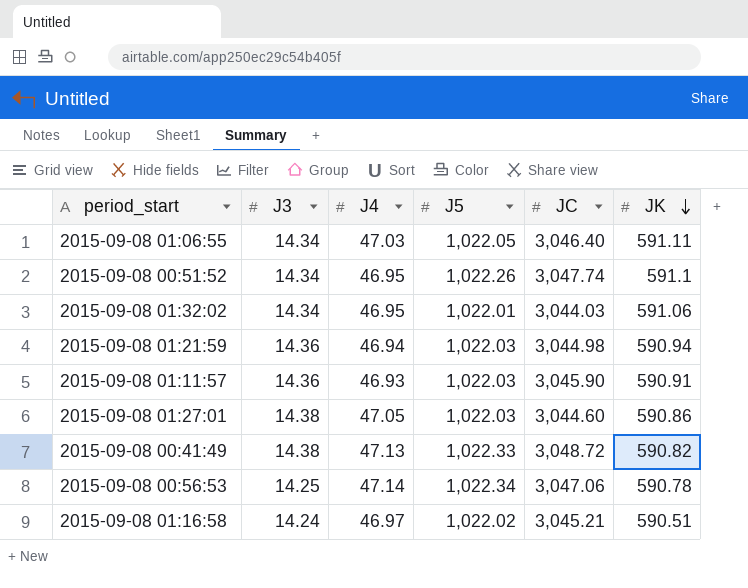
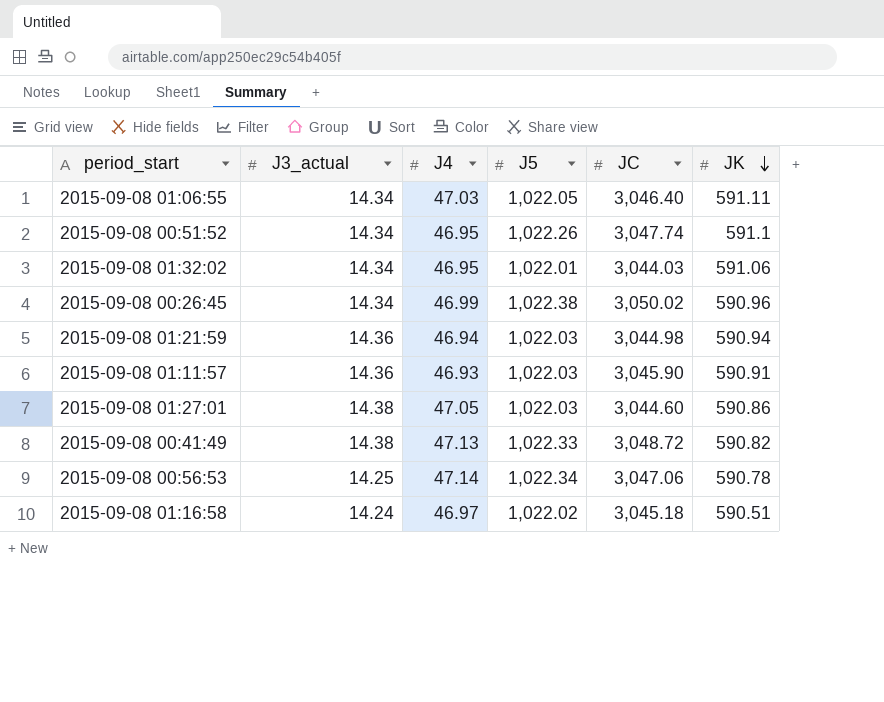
column name: J3 -> J3_actual
row 2015-09-08 00:26:45: none -> 14.34 | 46.99 | 1,022.38 | 3,050.02 | 590.96
2015-09-08 01:16:58 | JC: 3,045.21 -> 3,045.18

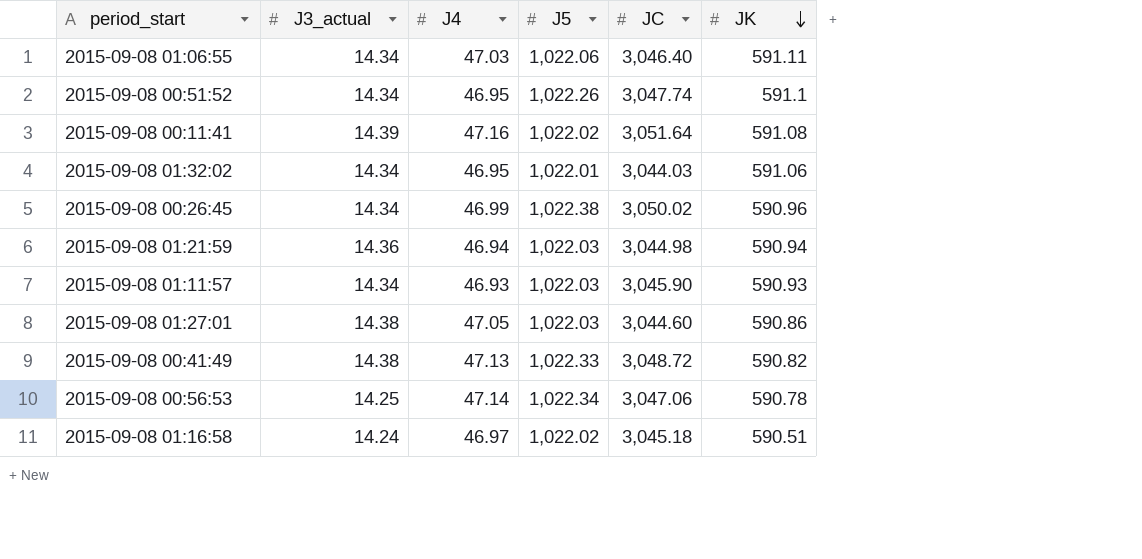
2015-09-08 01:06:55 | J5: 1,022.05 -> 1,022.06
row 2015-09-08 00:11:41: none -> 14.39 | 47.16 | 1,022.02 | 3,051.64 | 591.08
2015-09-08 01:11:57 | J3_actual: 14.36 -> 14.34
2015-09-08 01:11:57 | JK: 590.91 -> 590.93

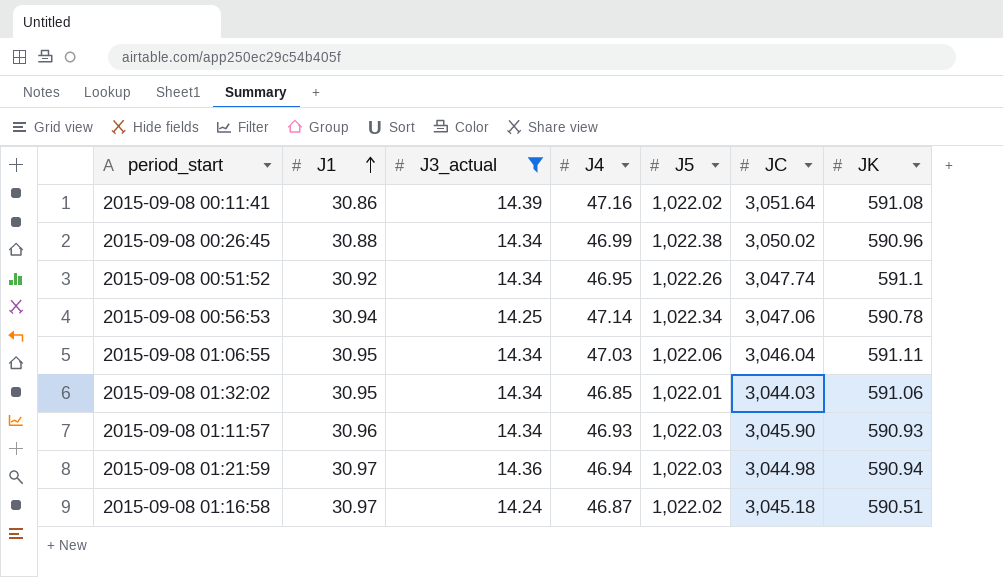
filter: none -> J3_actual != 14.38
row order: JK descending -> J1 ascending
column J1 | position: none -> 2
2015-09-08 01:06:55 | JC: 3,046.40 -> 3,046.04
2015-09-08 01:32:02 | J4: 46.95 -> 46.85
2015-09-08 01:16:58 | J4: 46.97 -> 46.87

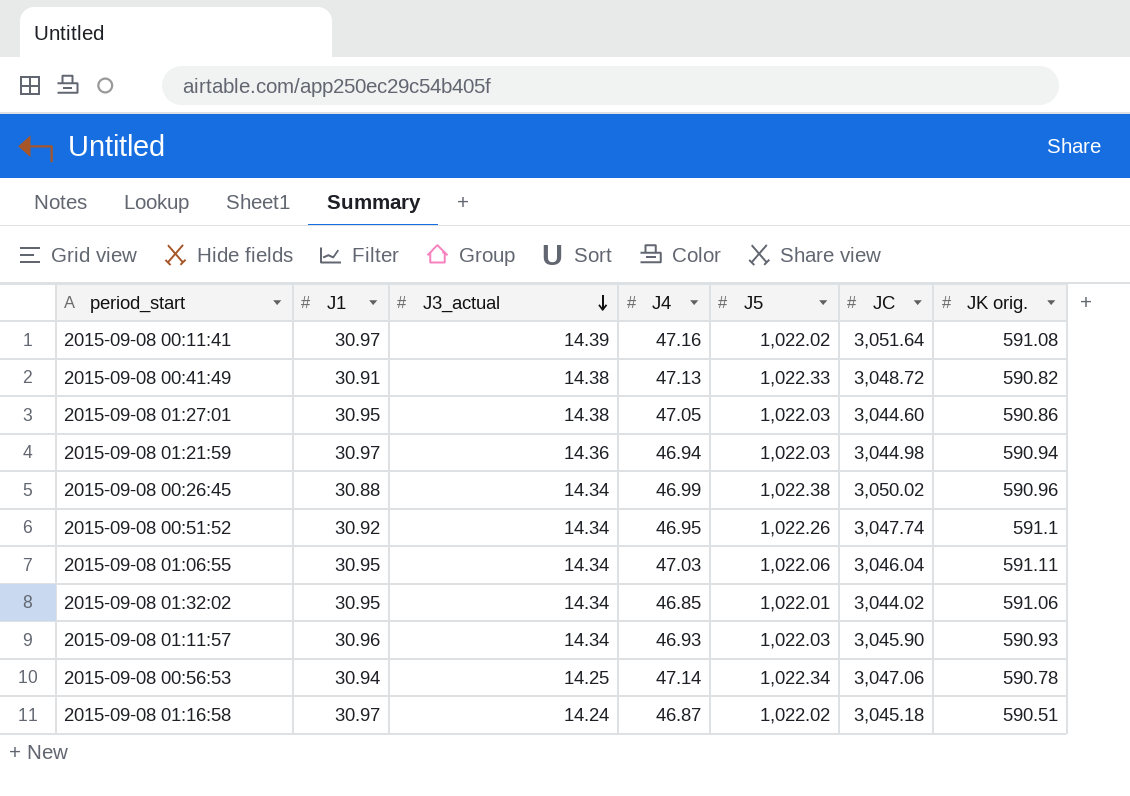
filter: J3_actual != 14.38 -> none
row order: J1 ascending -> J3_actual descending
column name: JK -> JK orig.
2015-09-08 00:11:41 | J1: 30.86 -> 30.97
2015-09-08 01:32:02 | JC: 3,044.03 -> 3,044.02

